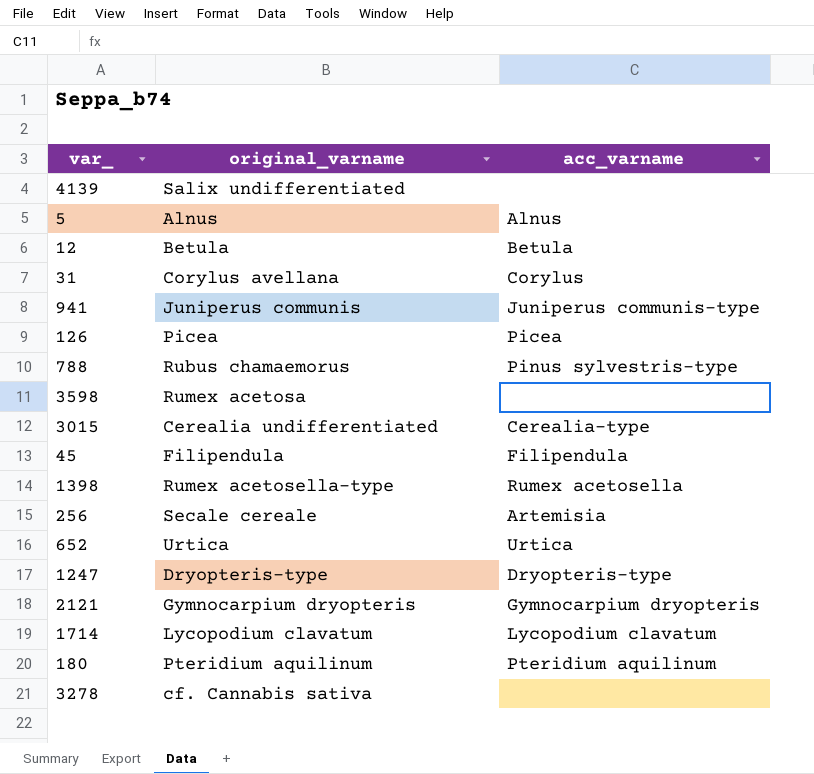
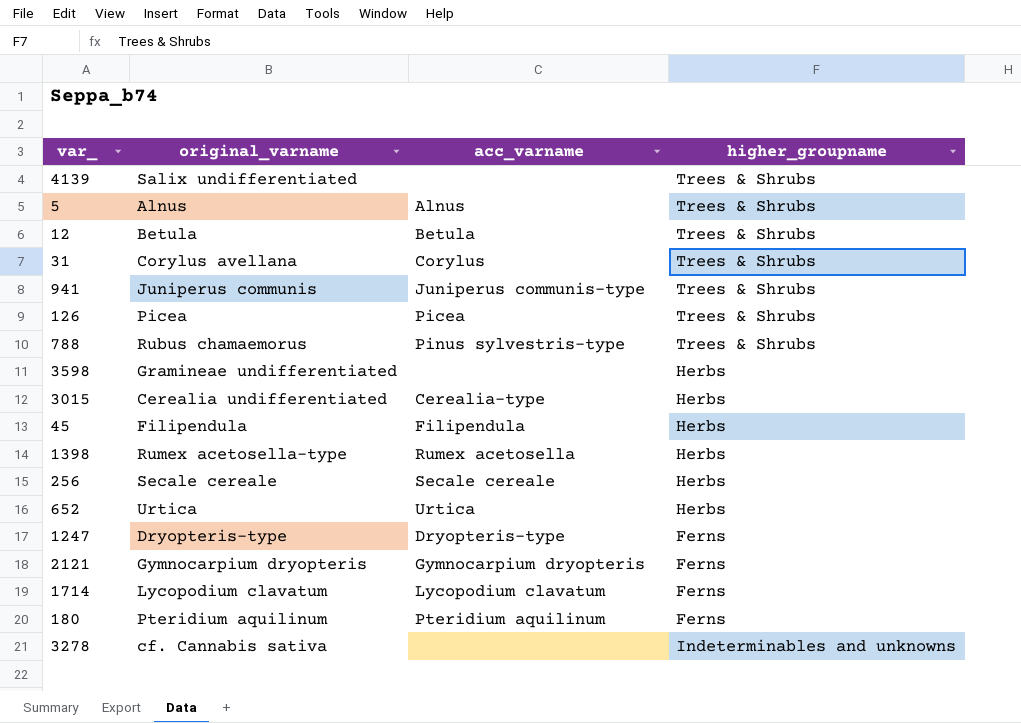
column higher_groupname | position: none -> 4
3598 | original_varname: Rumex acetosa -> Gramineae undifferentiated
256 | acc_varname: Artemisia -> Secale cereale

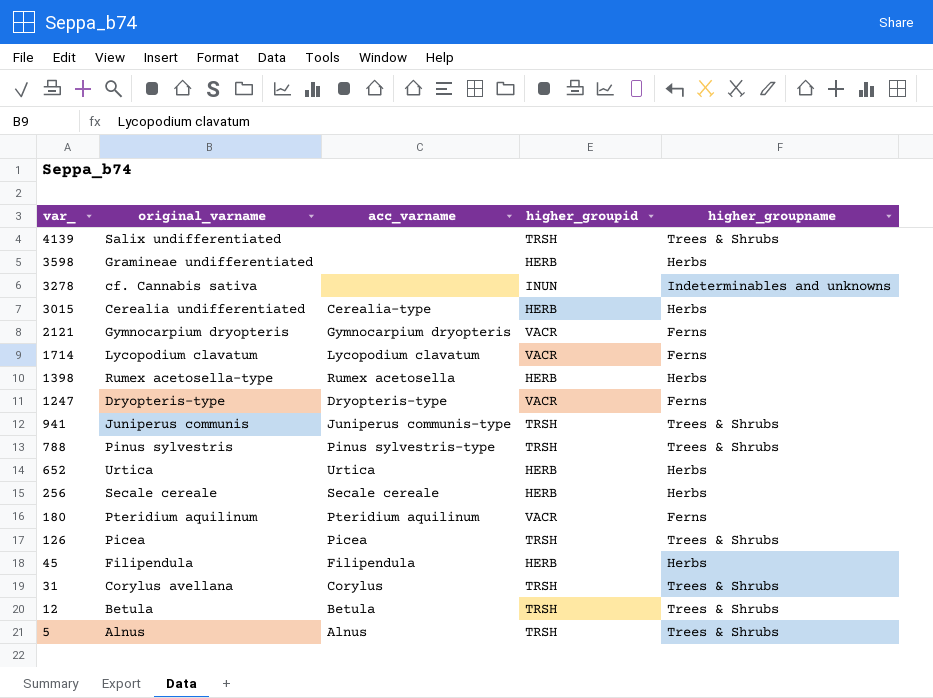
row order: none -> var_ descending
column higher_groupid | position: none -> 4
788 | original_varname: Rubus chamaemorus -> Pinus sylvestris

